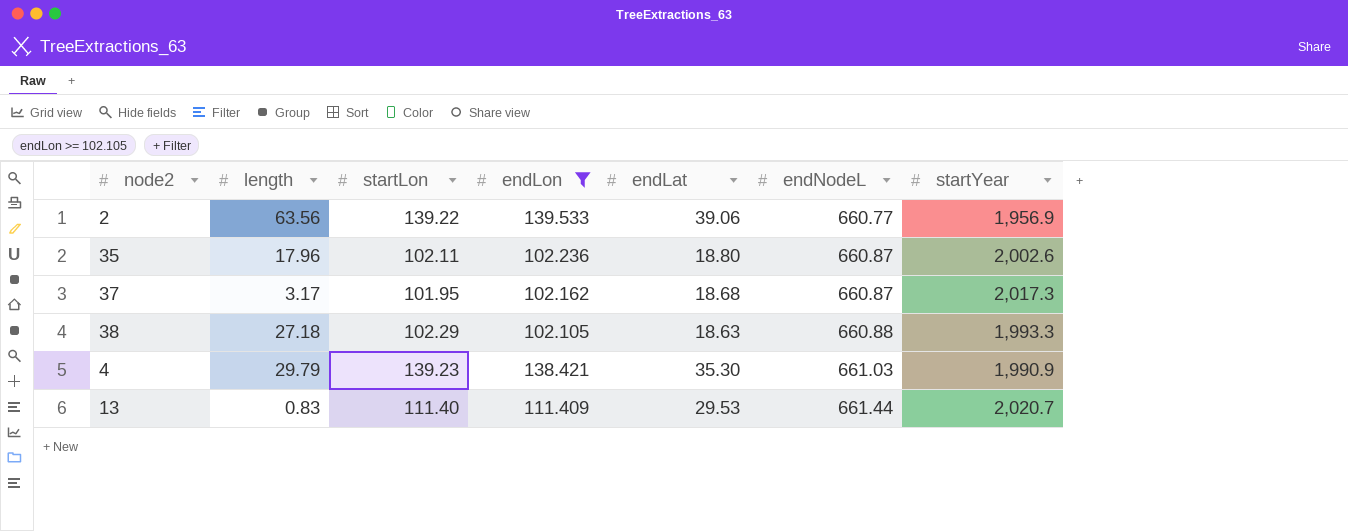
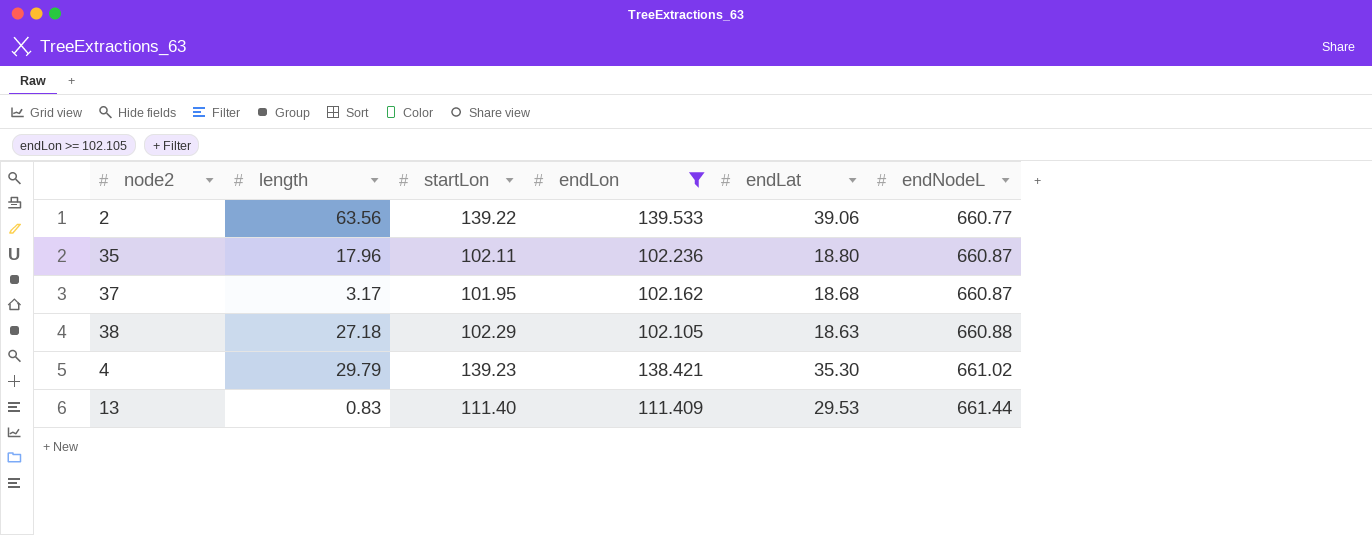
column startYear | position: 7 -> none
4 | endNodeL: 661.03 -> 661.02

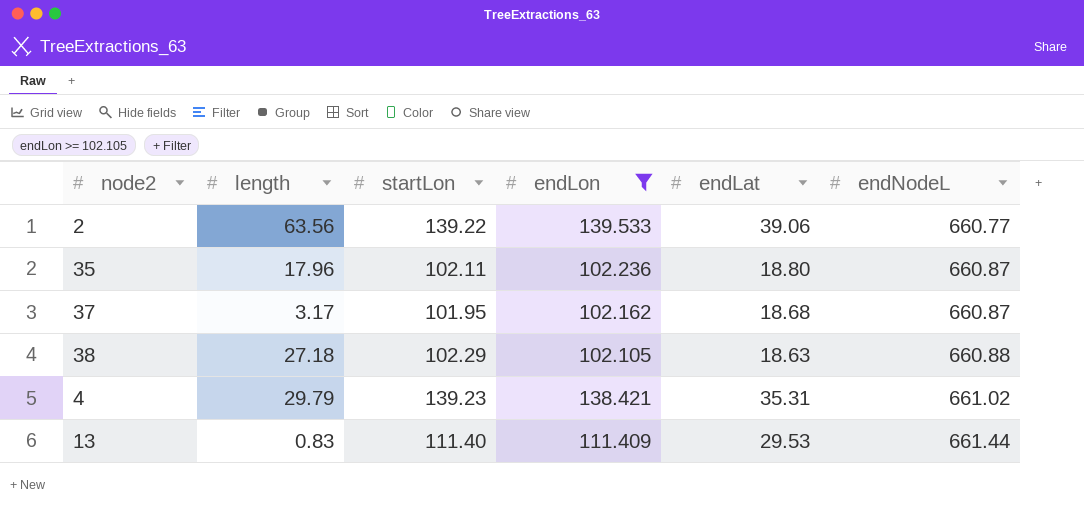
4 | endLat: 35.30 -> 35.31

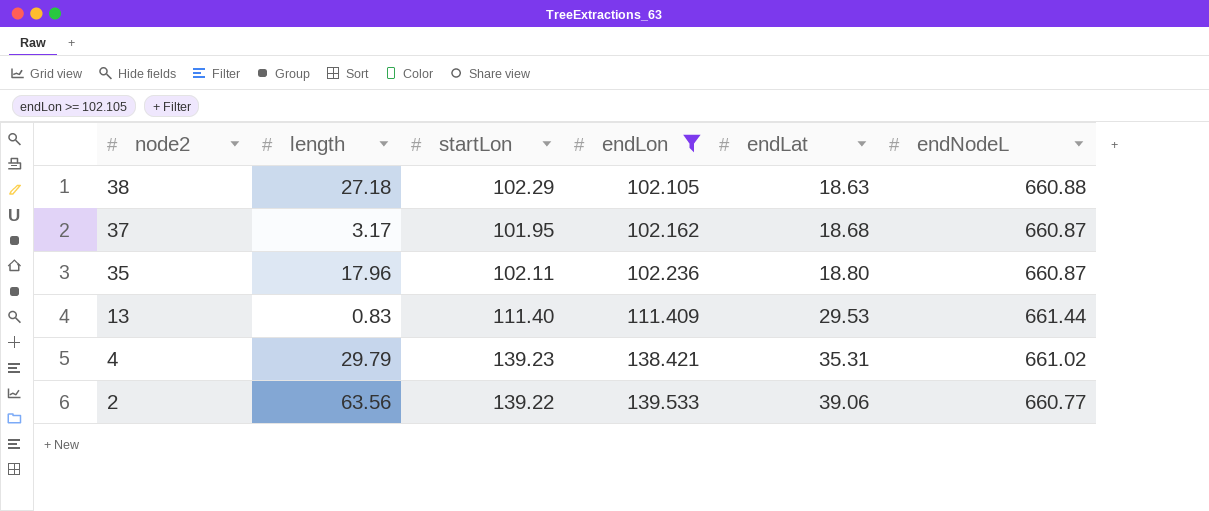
row order: endNodeL ascending -> node2 descending

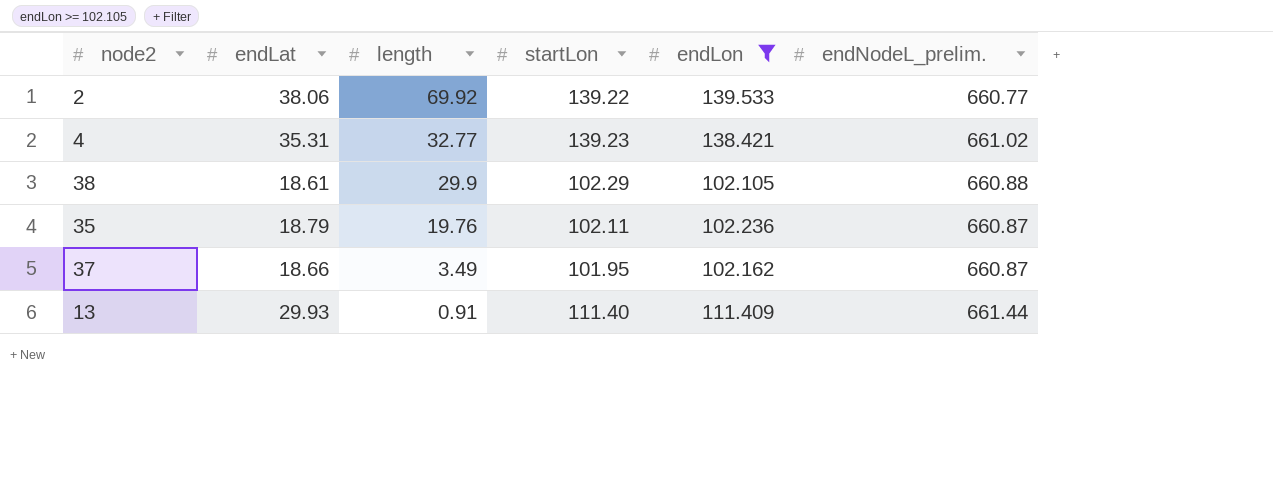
row order: node2 descending -> length descending
column endLat | position: 5 -> 2
column name: endNodeL -> endNodeL_prelim.
2 | endLat: 39.06 -> 38.06
2 | length: 63.56 -> 69.92
4 | length: 29.79 -> 32.77
38 | endLat: 18.63 -> 18.61
38 | length: 27.18 -> 29.9
35 | endLat: 18.80 -> 18.79
35 | length: 17.96 -> 19.76
37 | endLat: 18.68 -> 18.66
37 | length: 3.17 -> 3.49
13 | endLat: 29.53 -> 29.93
13 | length: 0.83 -> 0.91

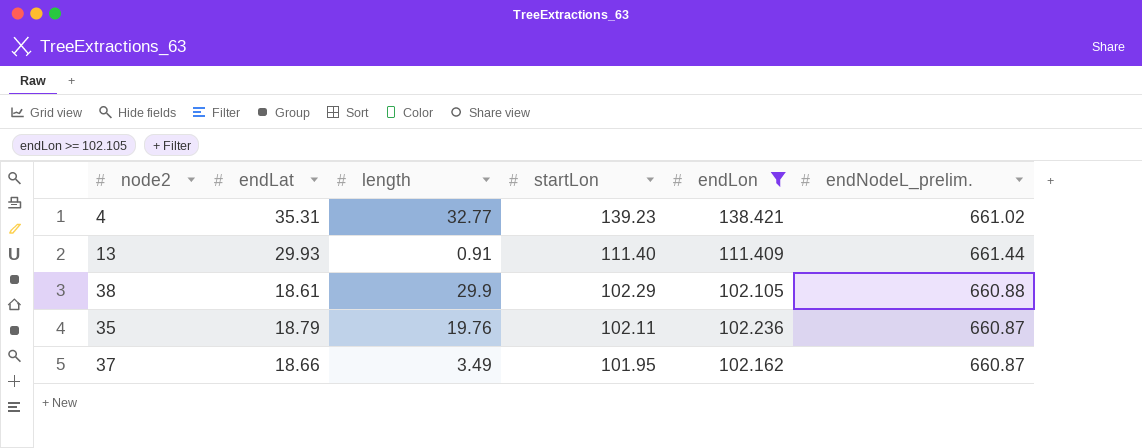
row order: length descending -> startLon descending
row 2: 38.06 | 69.92 | 139.22 | 139.533 | 660.77 -> none

